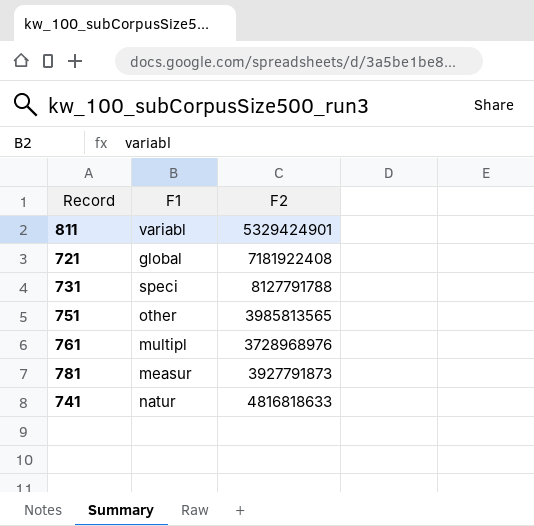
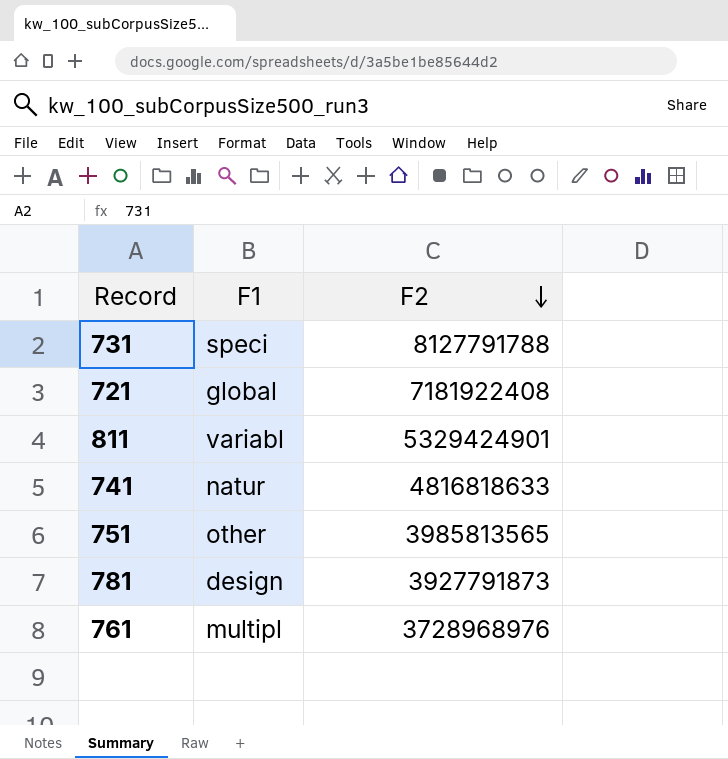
row order: none -> F2 descending
781 | F1: measur -> design

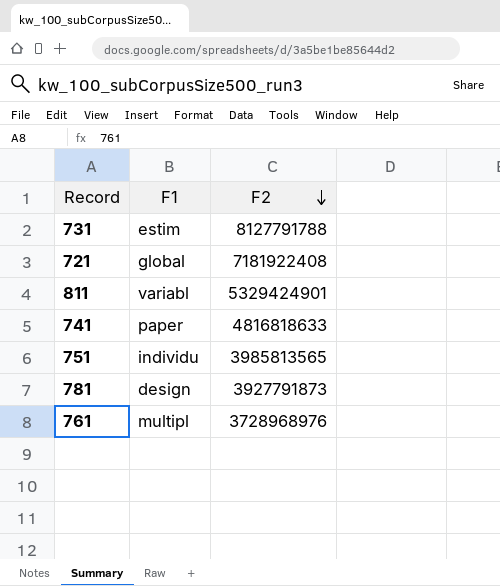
731 | F1: speci -> estim
741 | F1: natur -> paper
751 | F1: other -> individu

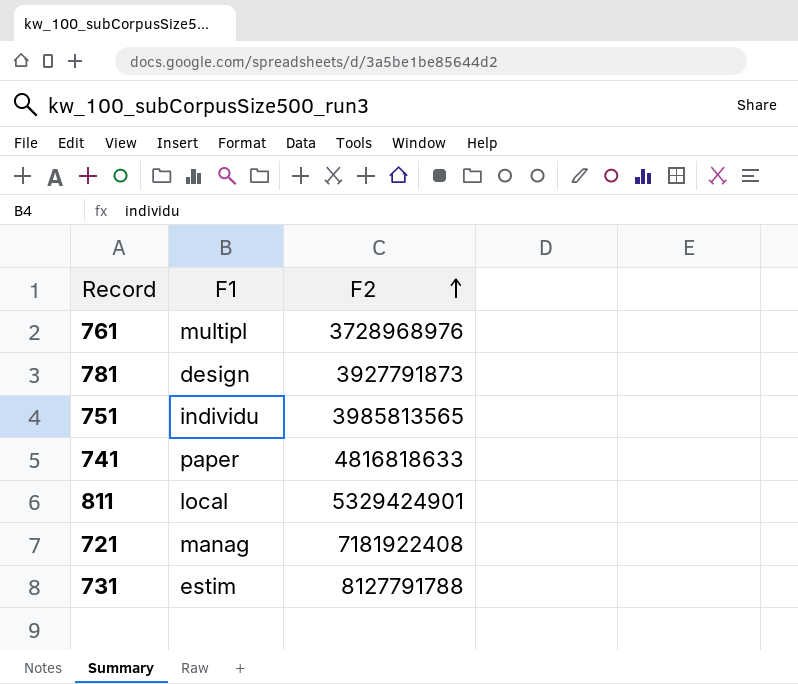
row order: F2 descending -> F2 ascending
811 | F1: variabl -> local
721 | F1: global -> manag

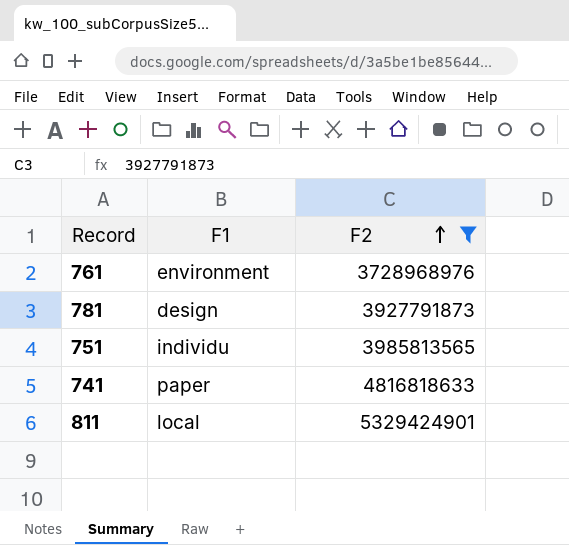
filter: none -> F2 <= 5329424901
761 | F1: multipl -> environment

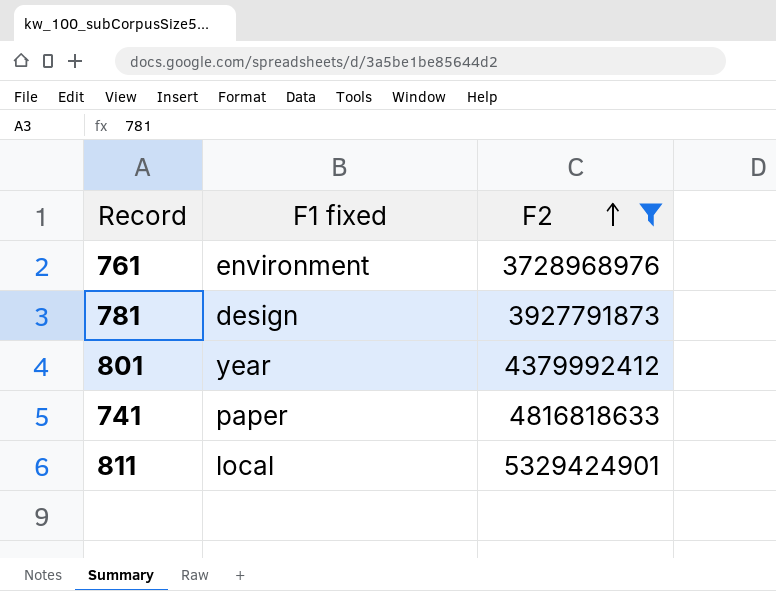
column name: F1 -> F1 fixed
row 751: individu | 3985813565 -> none
row 801: none -> year | 4379992412

